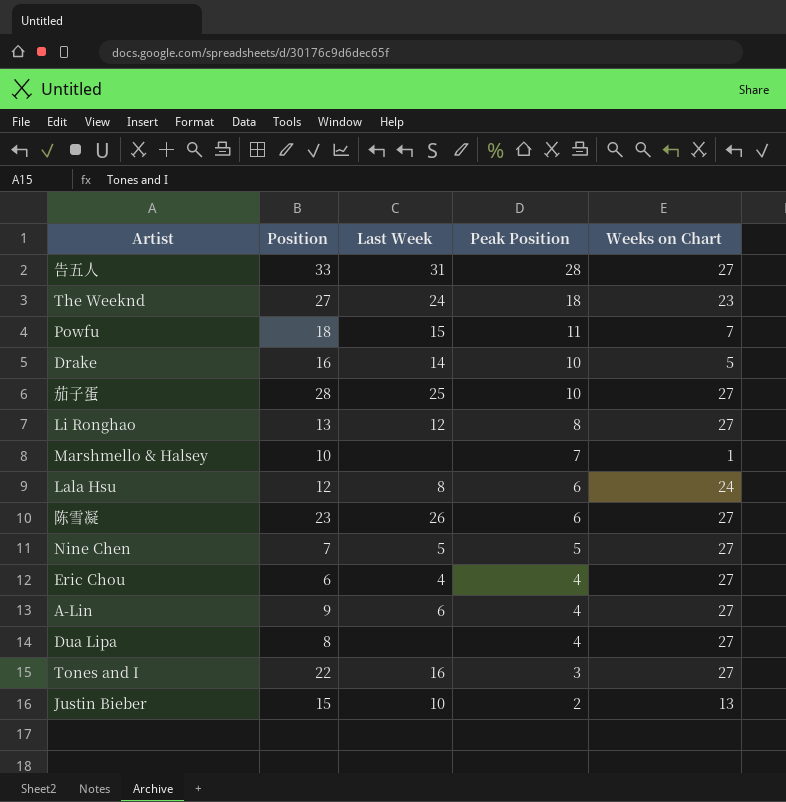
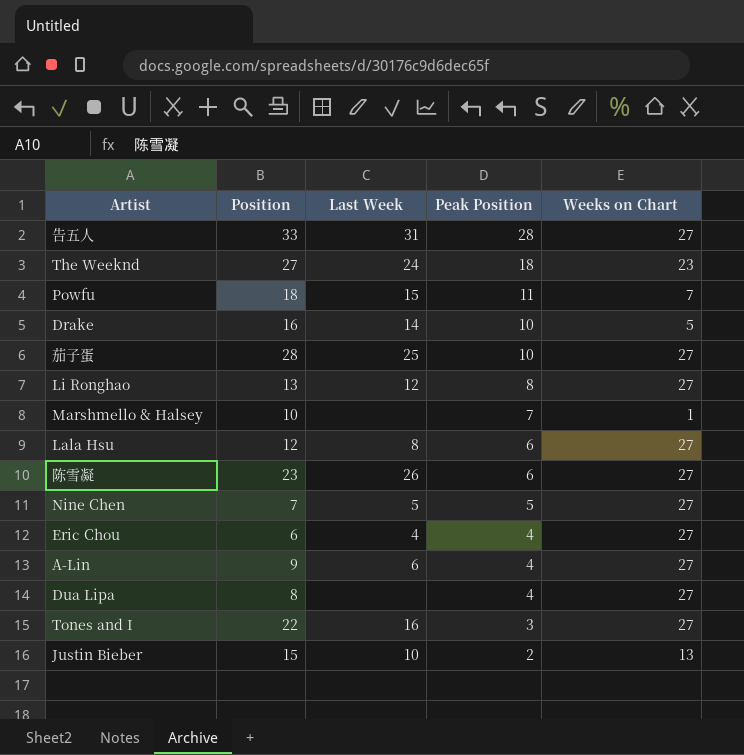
Lala Hsu | Weeks on Chart: 24 -> 27

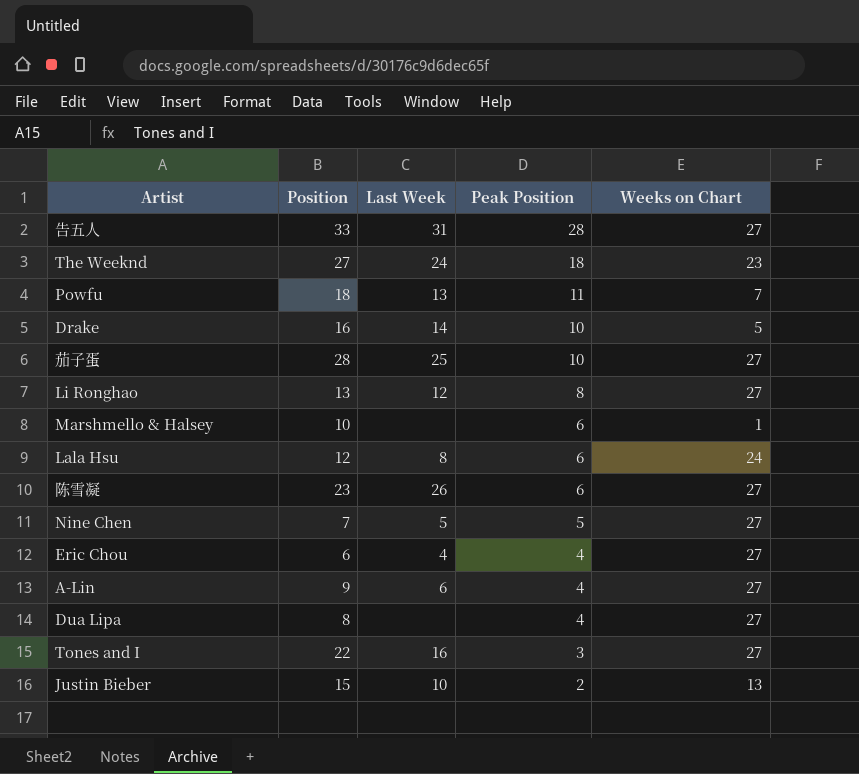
Powfu | Last Week: 15 -> 13
Marshmello & Halsey | Peak Position: 7 -> 6
Lala Hsu | Weeks on Chart: 27 -> 24

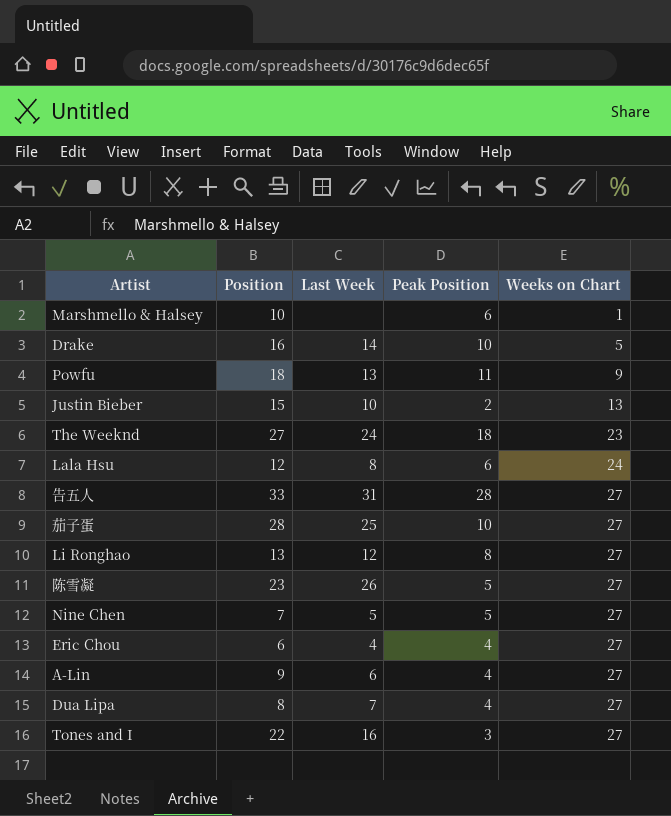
row order: Peak Position descending -> Weeks on Chart ascending
Powfu | Weeks on Chart: 7 -> 9
陈雪凝 | Peak Position: 6 -> 5
Dua Lipa | Last Week: none -> 7

